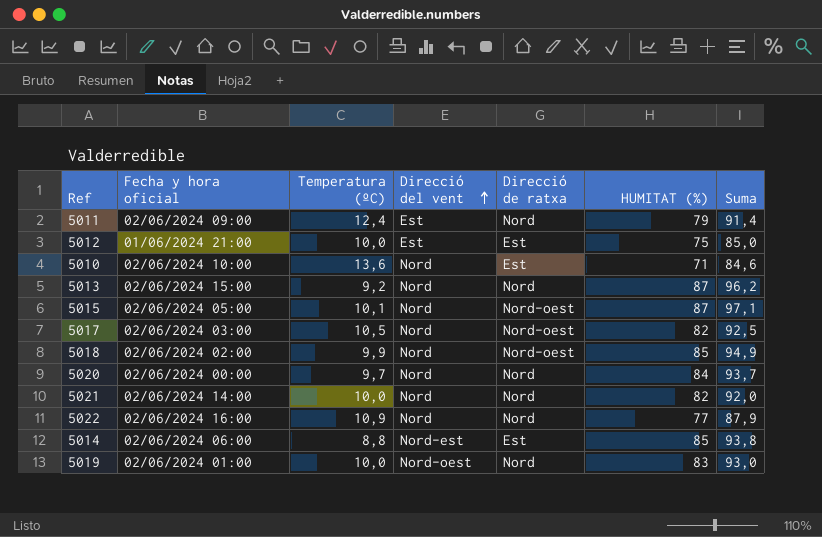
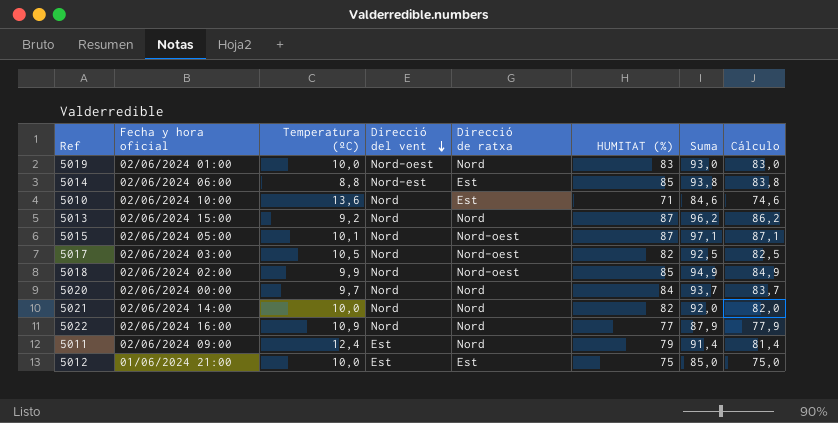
row order: Direcció del vent ascending -> Direcció del vent descending
column Cálculo | formula: none -> [Suma] - 10

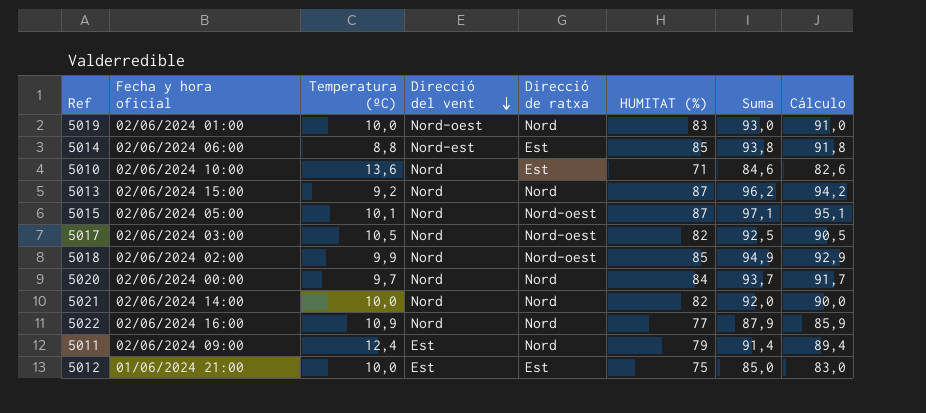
column Cálculo | formula: [Suma] - 10 -> [Suma] - 2

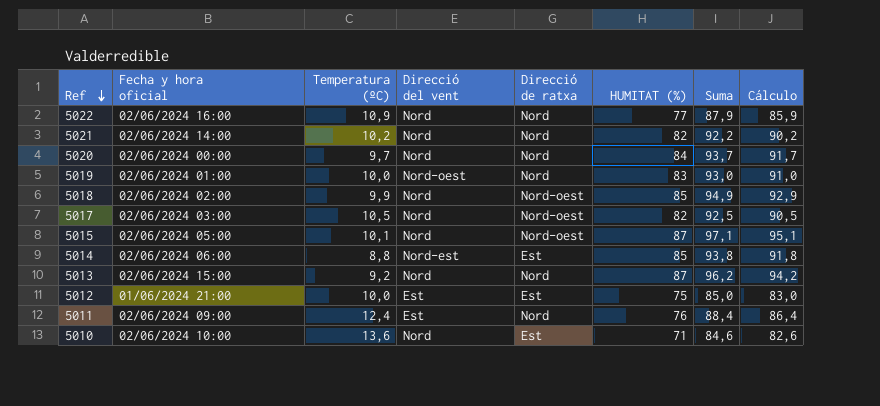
row order: Direcció del vent descending -> Ref descending
5021 | Temperatura (ºC): 10,0 -> 10,2
5021 | Suma: 92,0 -> 92,2
5021 | Cálculo: 90,0 -> 90,2
5011 | HUMITAT (%): 79 -> 76
5011 | Suma: 91,4 -> 88,4
5011 | Cálculo: 89,4 -> 86,4

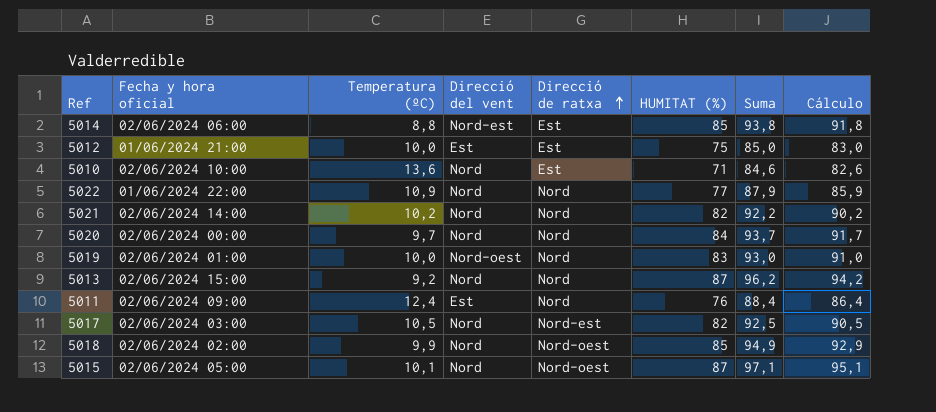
row order: Ref descending -> Direcció de ratxa ascending
5022 | Fecha y hora oficial: 02/06/2024 16:00 -> 01/06/2024 22:00
5017 | Direcció de ratxa: Nord-oest -> Nord-est

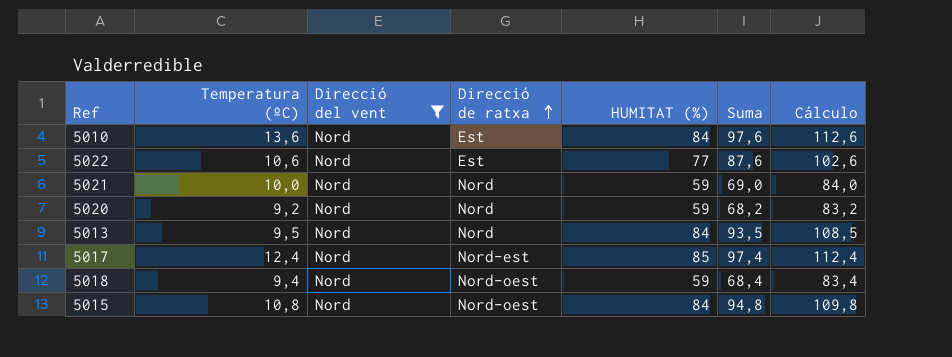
filter: none -> Direcció del vent = Nord
column Fecha y hora oficial | position: 2 -> none
column Cálculo | formula: [Suma] - 2 -> [Suma] + 15
5010 | HUMITAT (%): 71 -> 84
5010 | Suma: 84,6 -> 97,6
5022 | Temperatura (ºC): 10,9 -> 10,6
5022 | Direcció de ratxa: Nord -> Est
5022 | Suma: 87,9 -> 87,6
5021 | Temperatura (ºC): 10,2 -> 10,0
5021 | HUMITAT (%): 82 -> 59
5021 | Suma: 92,2 -> 69,0
5020 | Temperatura (ºC): 9,7 -> 9,2
5020 | HUMITAT (%): 84 -> 59
5020 | Suma: 93,7 -> 68,2
5013 | Temperatura (ºC): 9,2 -> 9,5
5013 | HUMITAT (%): 87 -> 84
5013 | Suma: 96,2 -> 93,5
5017 | Temperatura (ºC): 10,5 -> 12,4
5017 | HUMITAT (%): 82 -> 85
5017 | Suma: 92,5 -> 97,4
5018 | Temperatura (ºC): 9,9 -> 9,4
5018 | HUMITAT (%): 85 -> 59
5018 | Suma: 94,9 -> 68,4
5015 | Temperatura (ºC): 10,1 -> 10,8
5015 | HUMITAT (%): 87 -> 84
5015 | Suma: 97,1 -> 94,8

